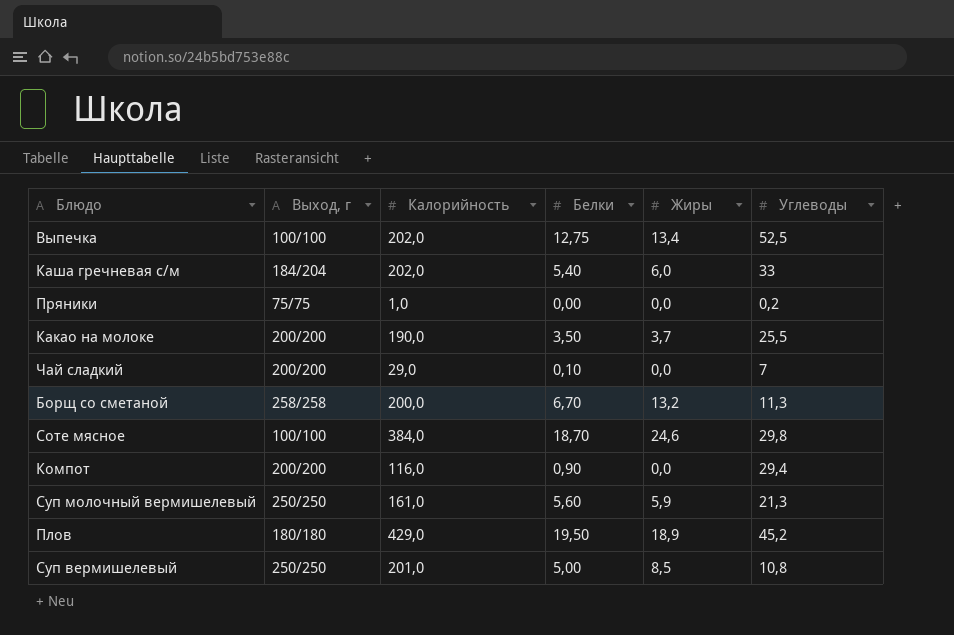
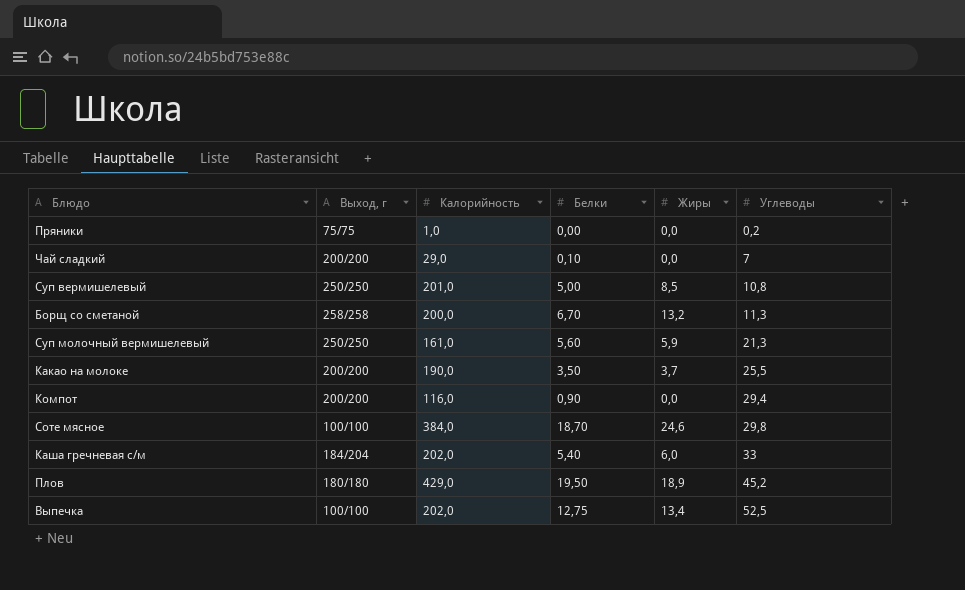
row order: none -> Углеводы ascending

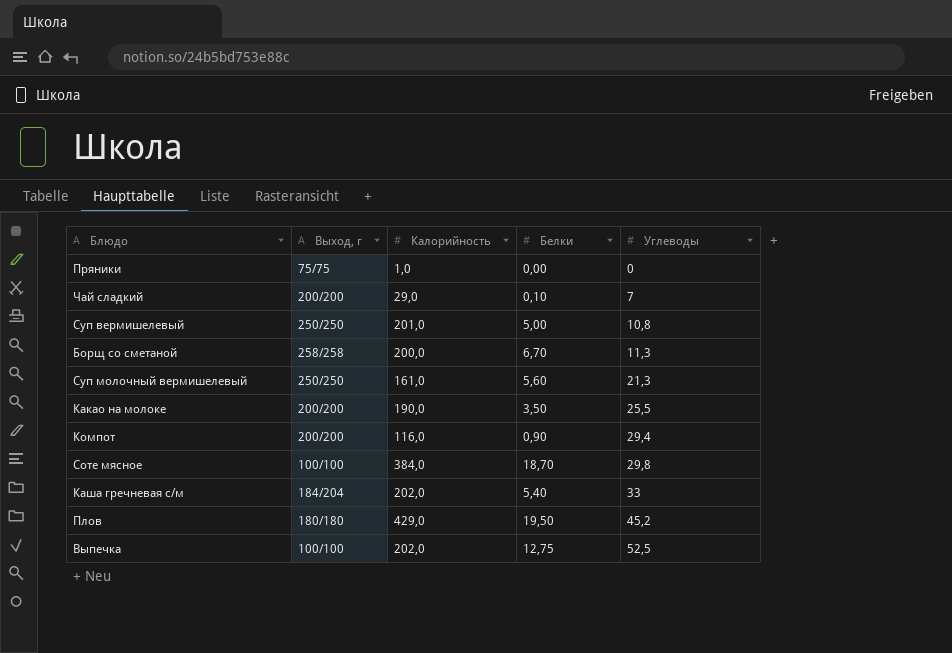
column Жиры | position: 5 -> none
Пряники | Углеводы: 0,2 -> 0

